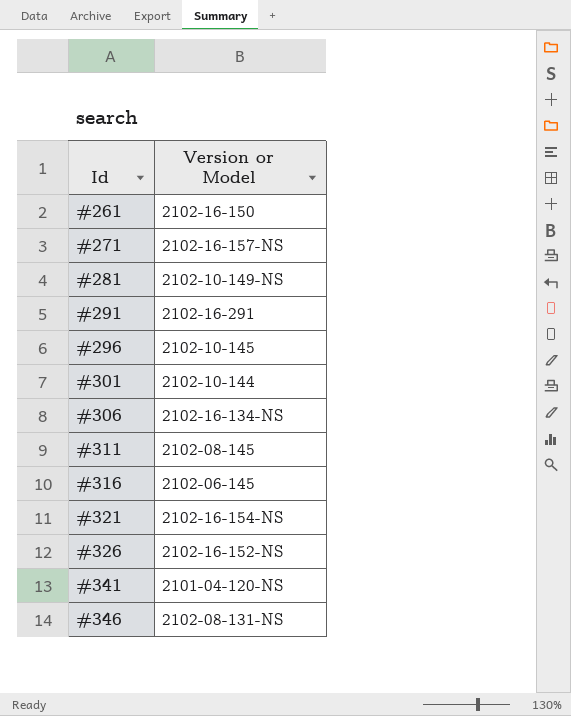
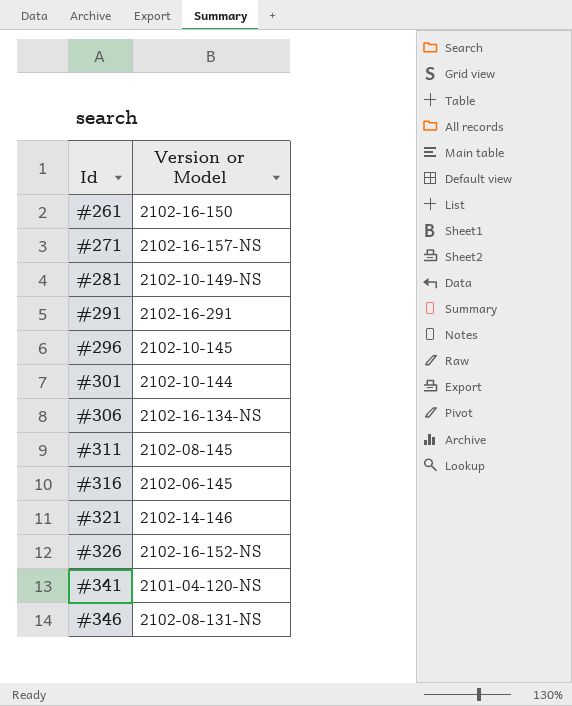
#321 | Version or Model: 2102-16-154-NS -> 2102-14-146

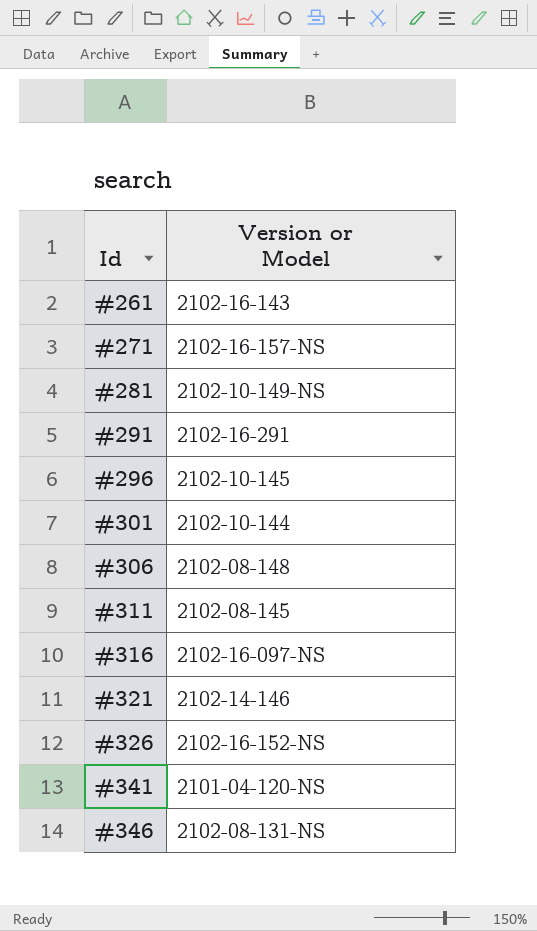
#261 | Version or Model: 2102-16-150 -> 2102-16-143
#306 | Version or Model: 2102-16-134-NS -> 2102-08-148
#316 | Version or Model: 2102-06-145 -> 2102-16-097-NS

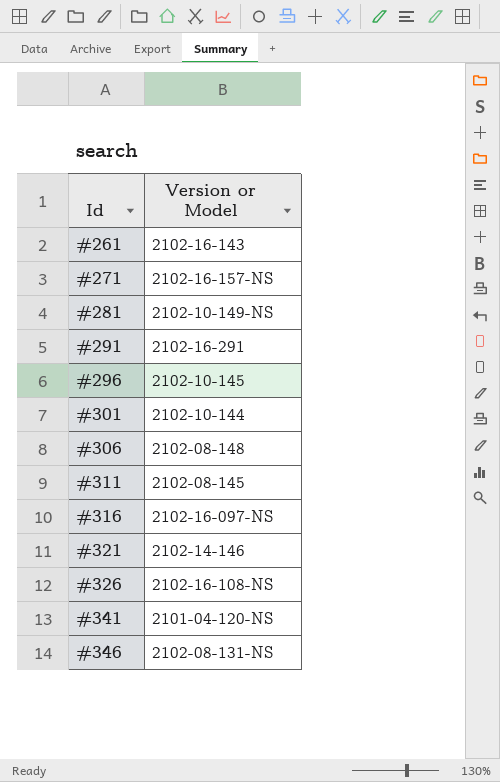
#326 | Version or Model: 2102-16-152-NS -> 2102-16-108-NS

